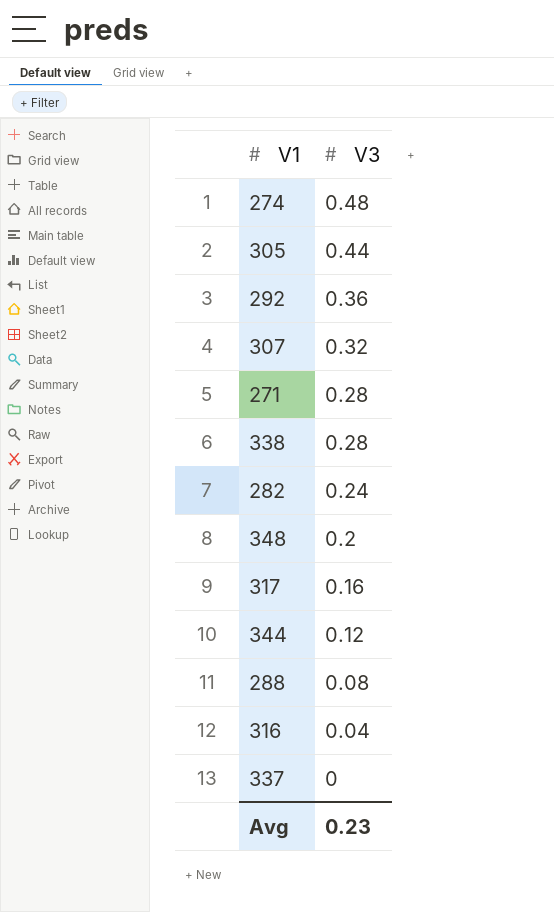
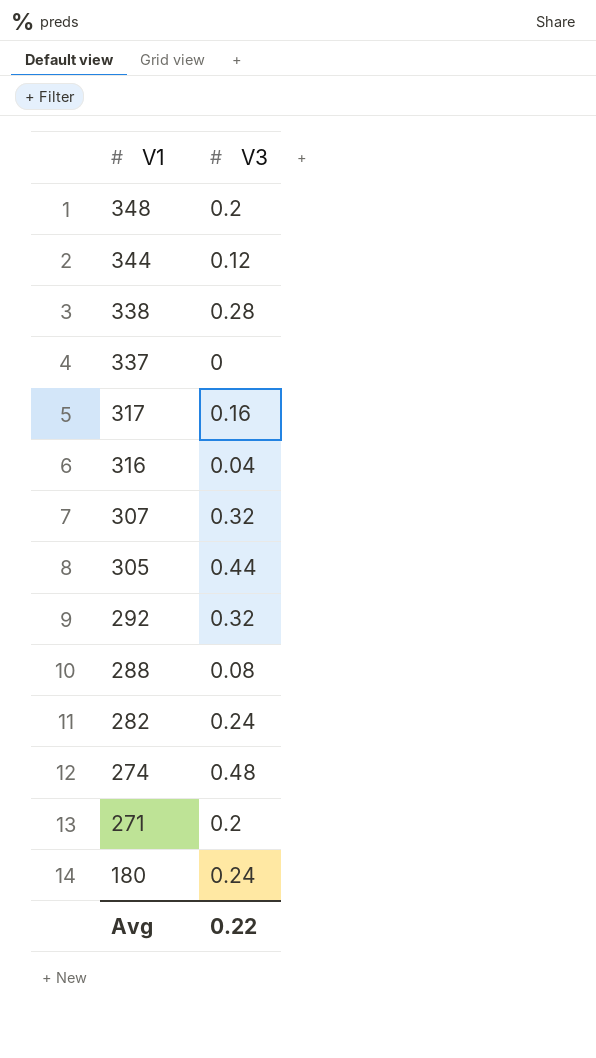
row order: V3 descending -> V1 descending
292 | V3: 0.36 -> 0.32
271 | V3: 0.28 -> 0.2
row 180: none -> 0.24
Avg | V3: 0.23 -> 0.22

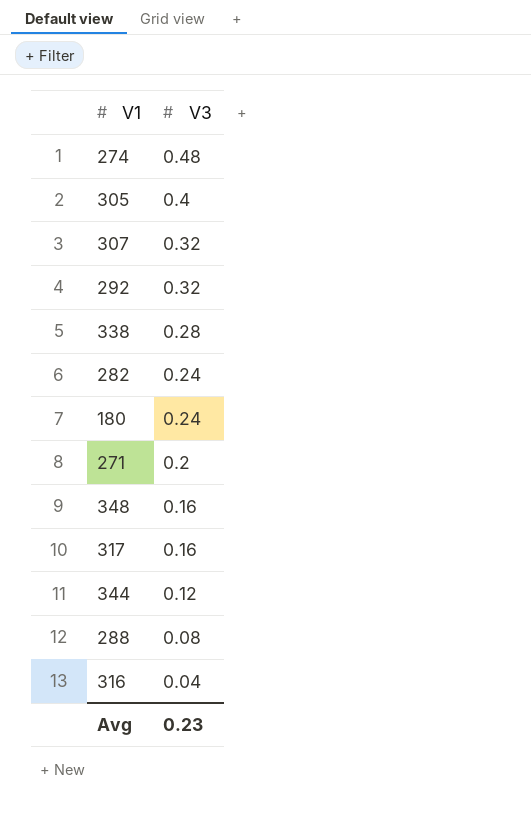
row order: V1 descending -> V3 descending
row 337: 0 -> none
305 | V3: 0.44 -> 0.4
348 | V3: 0.2 -> 0.16
Avg | V3: 0.22 -> 0.23

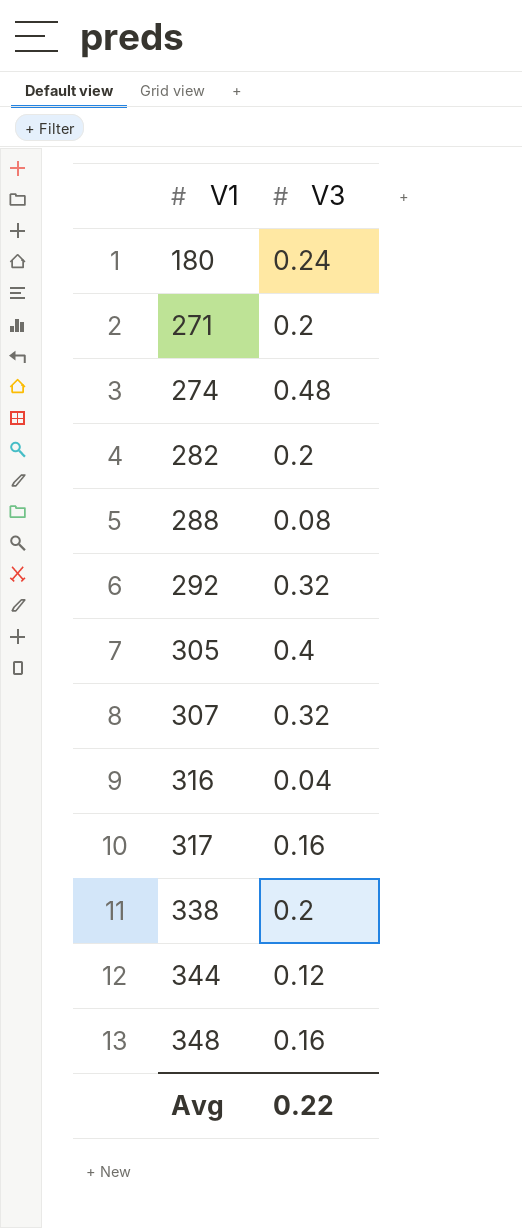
row order: V3 descending -> V1 ascending
282 | V3: 0.24 -> 0.2
338 | V3: 0.28 -> 0.2
Avg | V3: 0.23 -> 0.22

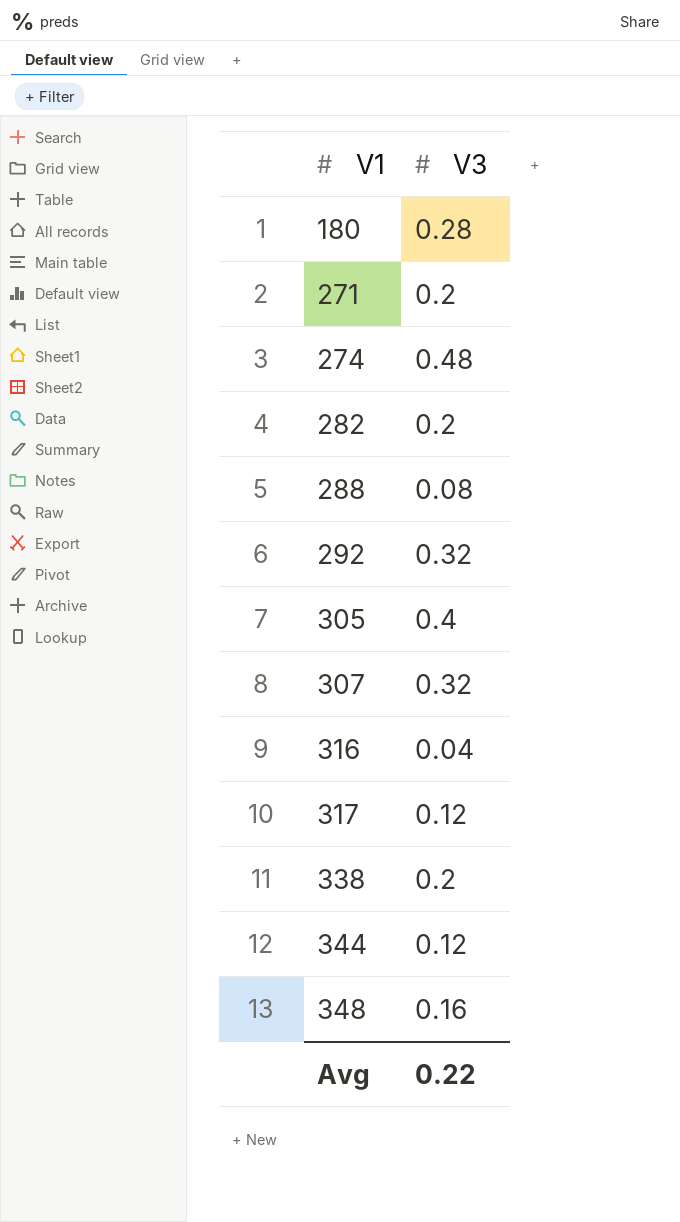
180 | V3: 0.24 -> 0.28
317 | V3: 0.16 -> 0.12

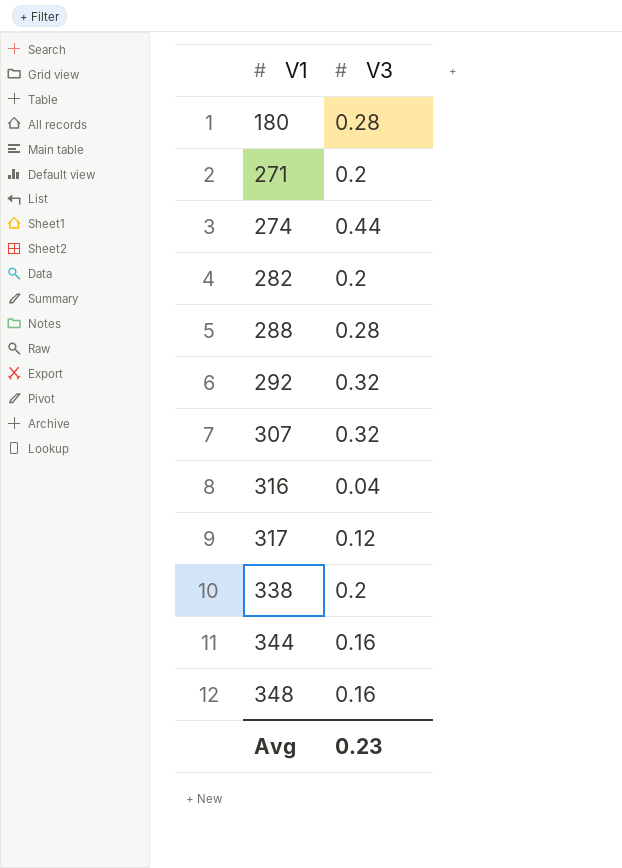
row 305: 0.4 -> none
274 | V3: 0.48 -> 0.44
288 | V3: 0.08 -> 0.28
344 | V3: 0.12 -> 0.16
Avg | V3: 0.22 -> 0.23

